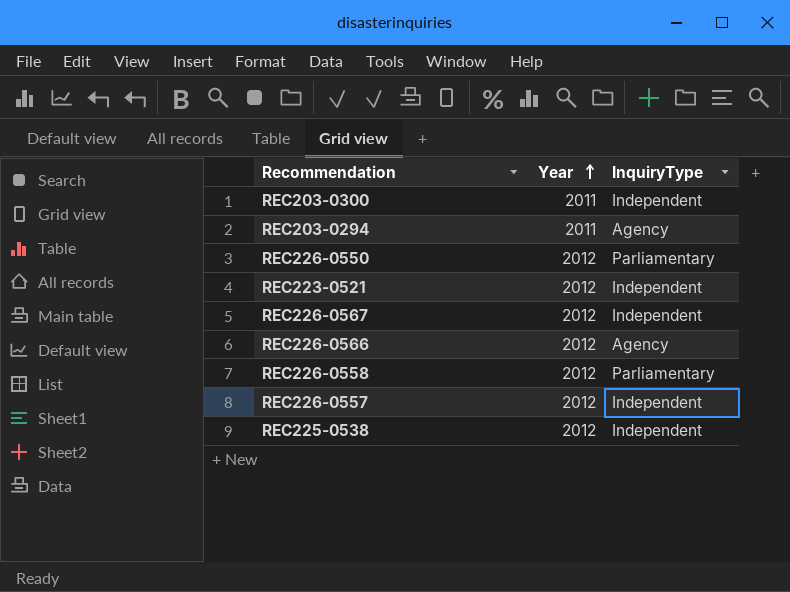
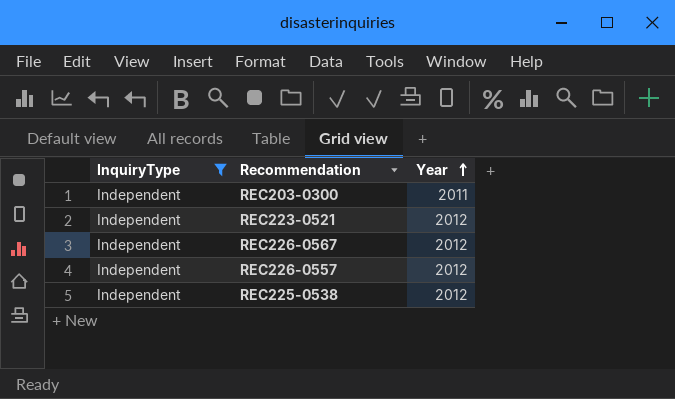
filter: none -> InquiryType = Independent
column InquiryType | position: 3 -> 1

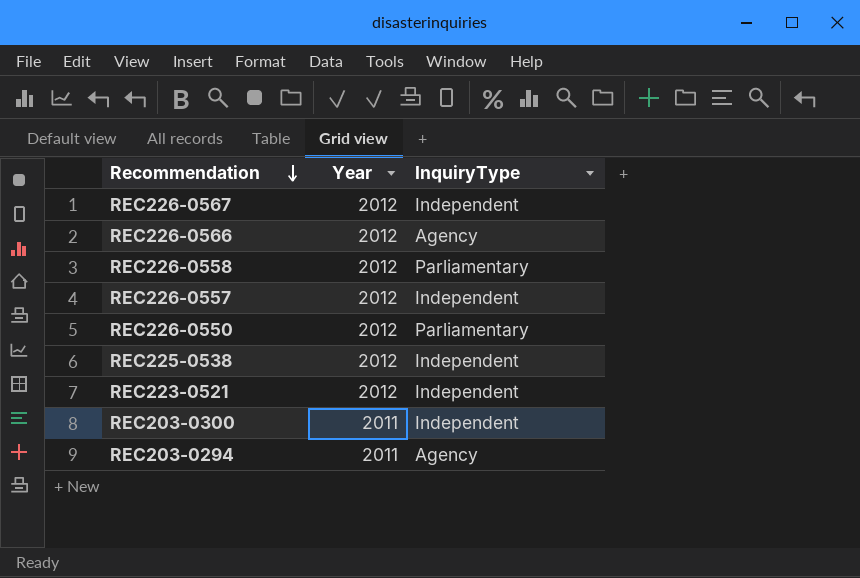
filter: InquiryType = Independent -> none
row order: Year ascending -> Recommendation descending
column InquiryType | position: 1 -> 3

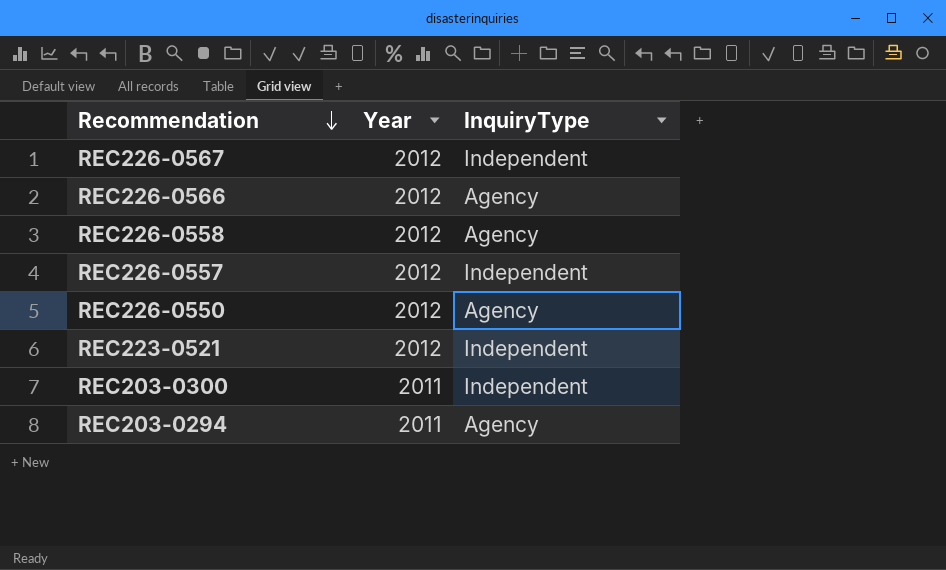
row REC225-0538: 2012 | Independent -> none
REC226-0558 | InquiryType: Parliamentary -> Agency
REC226-0550 | InquiryType: Parliamentary -> Agency

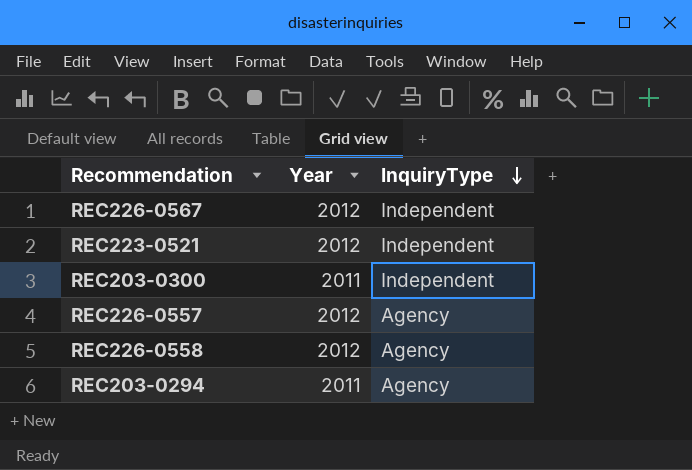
row order: Recommendation descending -> InquiryType descending
row REC226-0566: 2012 | Agency -> none
row REC226-0550: 2012 | Agency -> none
REC226-0557 | InquiryType: Independent -> Agency

